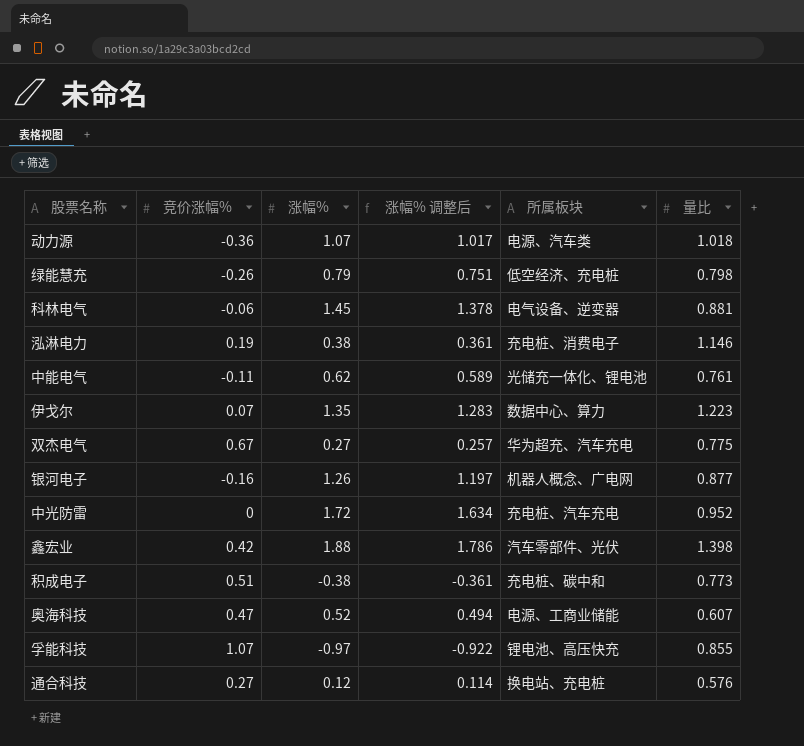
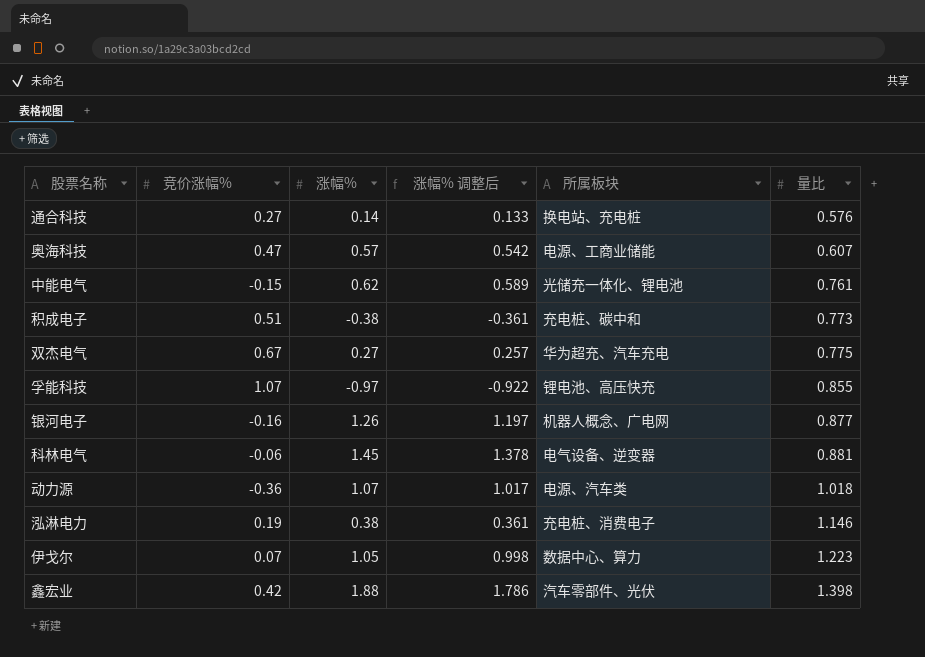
row order: none -> 量比 ascending
row 绿能慧充: -0.26 | 0.79 | 0.751 | 低空经济、充电桩 | 0.798 -> none
row 中光防雷: 0 | 1.72 | 1.634 | 充电桩、汽车充电 | 0.952 -> none
通合科技 | 涨幅%: 0.12 -> 0.14
通合科技 | 涨幅% 调整后: 0.114 -> 0.133
奥海科技 | 涨幅%: 0.52 -> 0.57
奥海科技 | 涨幅% 调整后: 0.494 -> 0.542
中能电气 | 竞价涨幅%: -0.11 -> -0.15
伊戈尔 | 涨幅%: 1.35 -> 1.05
伊戈尔 | 涨幅% 调整后: 1.283 -> 0.998

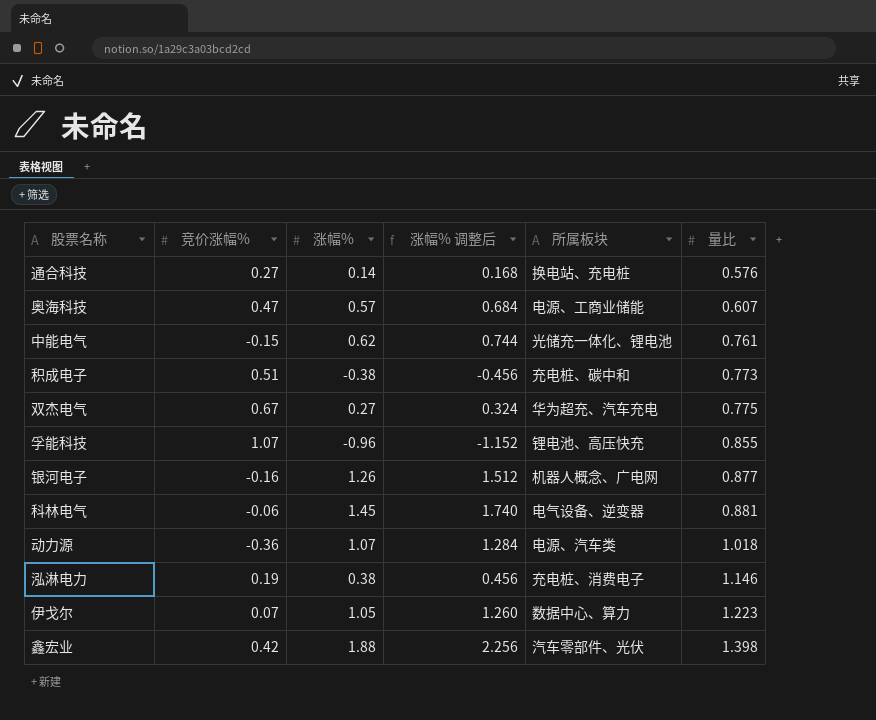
column 涨幅% 调整后 | formula: [涨幅%] * 0.95 -> [涨幅%] * 1.2
孚能科技 | 涨幅%: -0.97 -> -0.96

